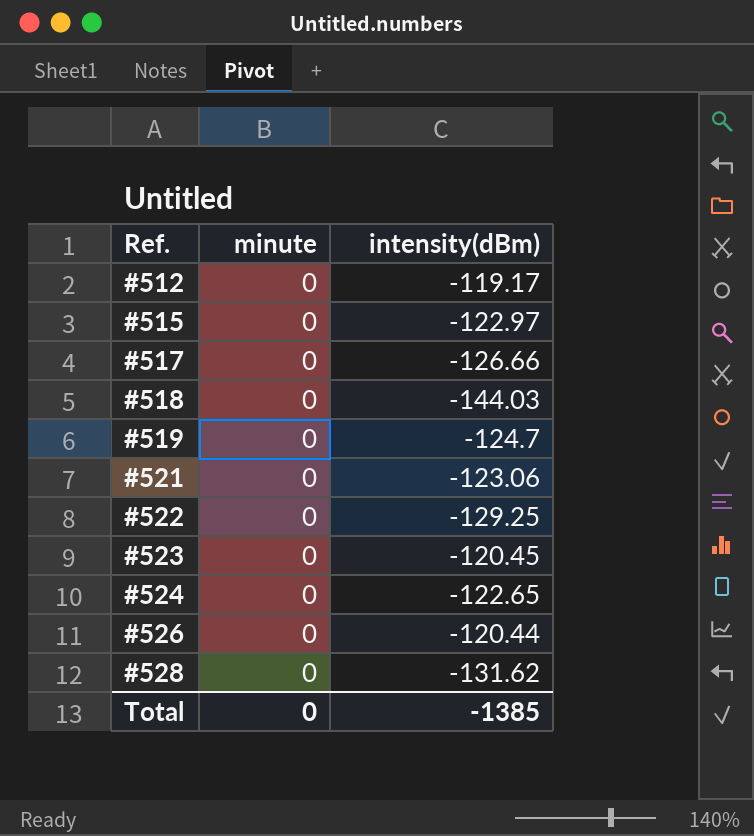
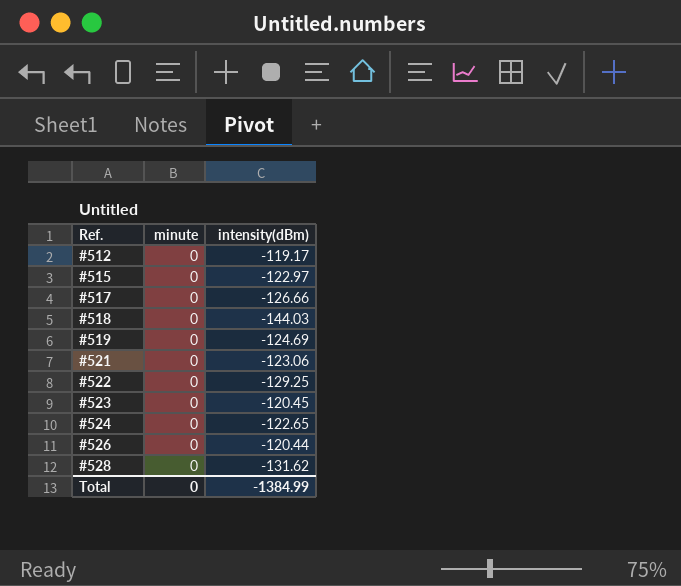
#519 | intensity(dBm): -124.7 -> -124.69
Total | intensity(dBm): -1385 -> -1384.99

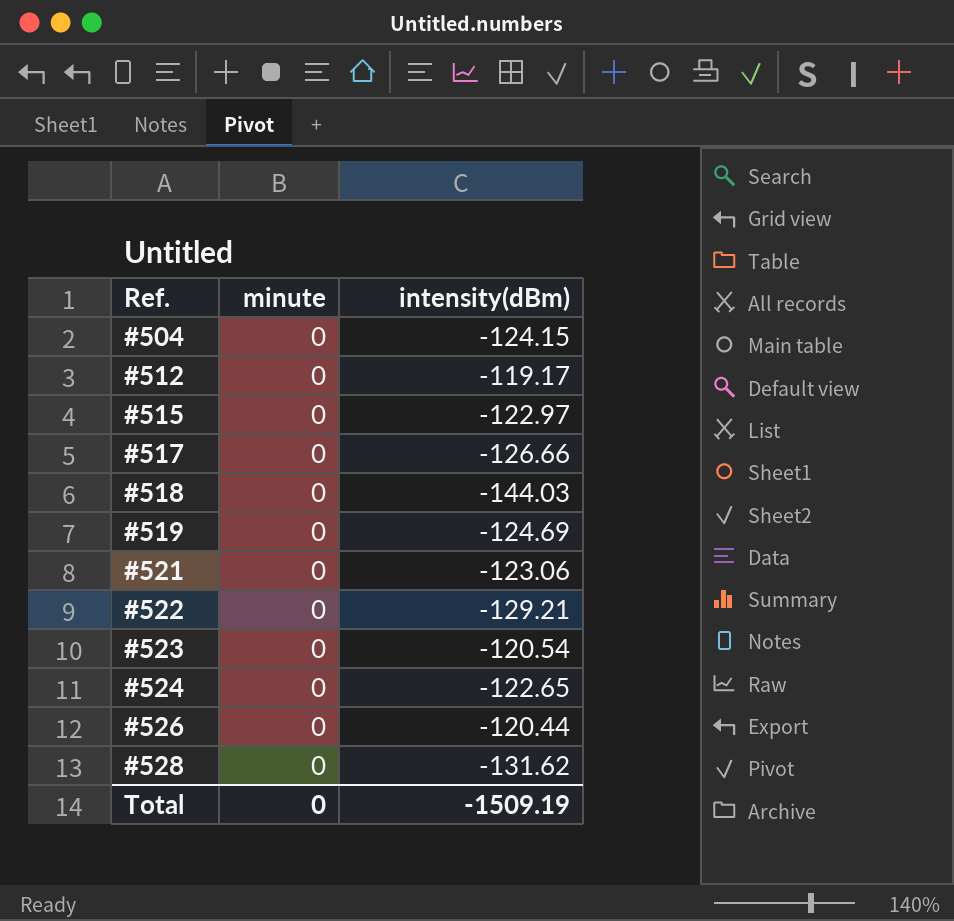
row #504: none -> 0 | -124.15
#522 | intensity(dBm): -129.25 -> -129.21
#523 | intensity(dBm): -120.45 -> -120.54
Total | intensity(dBm): -1384.99 -> -1509.19

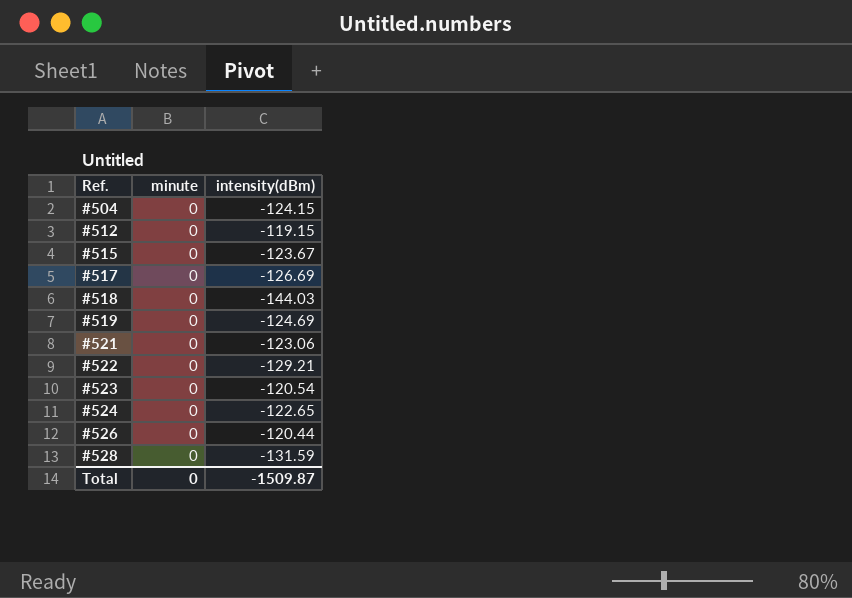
#512 | intensity(dBm): -119.17 -> -119.15
#515 | intensity(dBm): -122.97 -> -123.67
#517 | intensity(dBm): -126.66 -> -126.69
#528 | intensity(dBm): -131.62 -> -131.59
Total | intensity(dBm): -1509.19 -> -1509.87

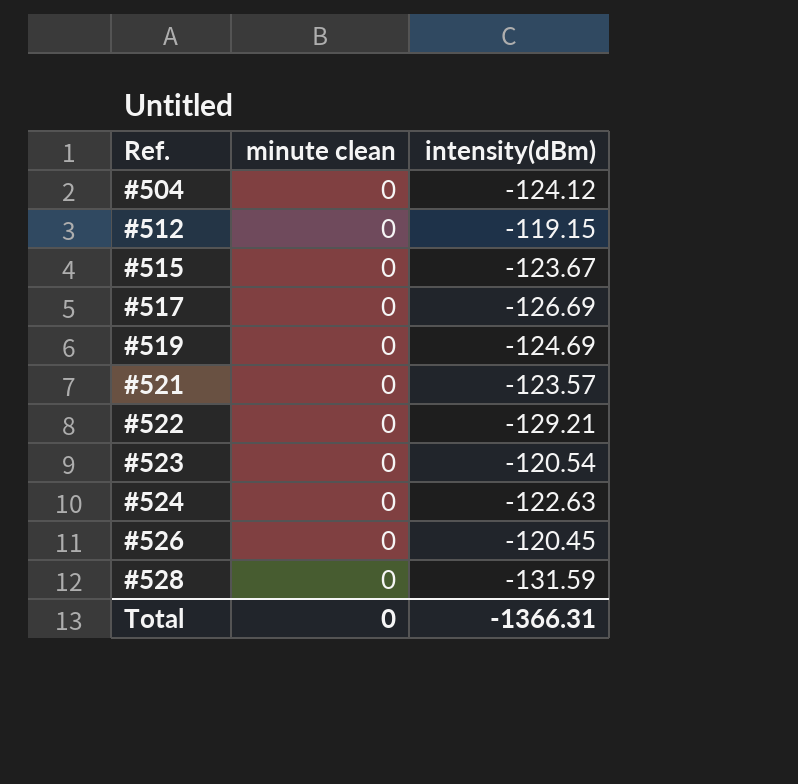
column name: minute -> minute clean
row #518: 0 | -144.03 -> none
#504 | intensity(dBm): -124.15 -> -124.12
#521 | intensity(dBm): -123.06 -> -123.57
#524 | intensity(dBm): -122.65 -> -122.63
#526 | intensity(dBm): -120.44 -> -120.45
Total | intensity(dBm): -1509.87 -> -1366.31

